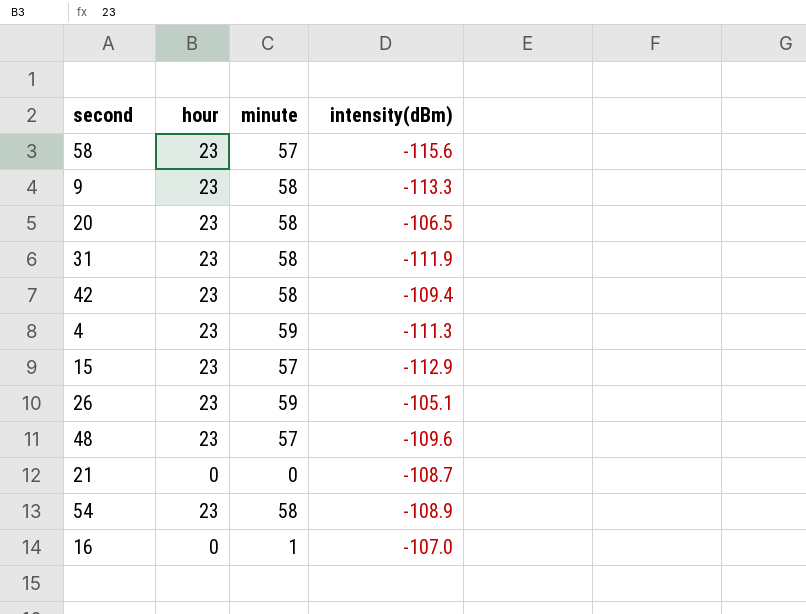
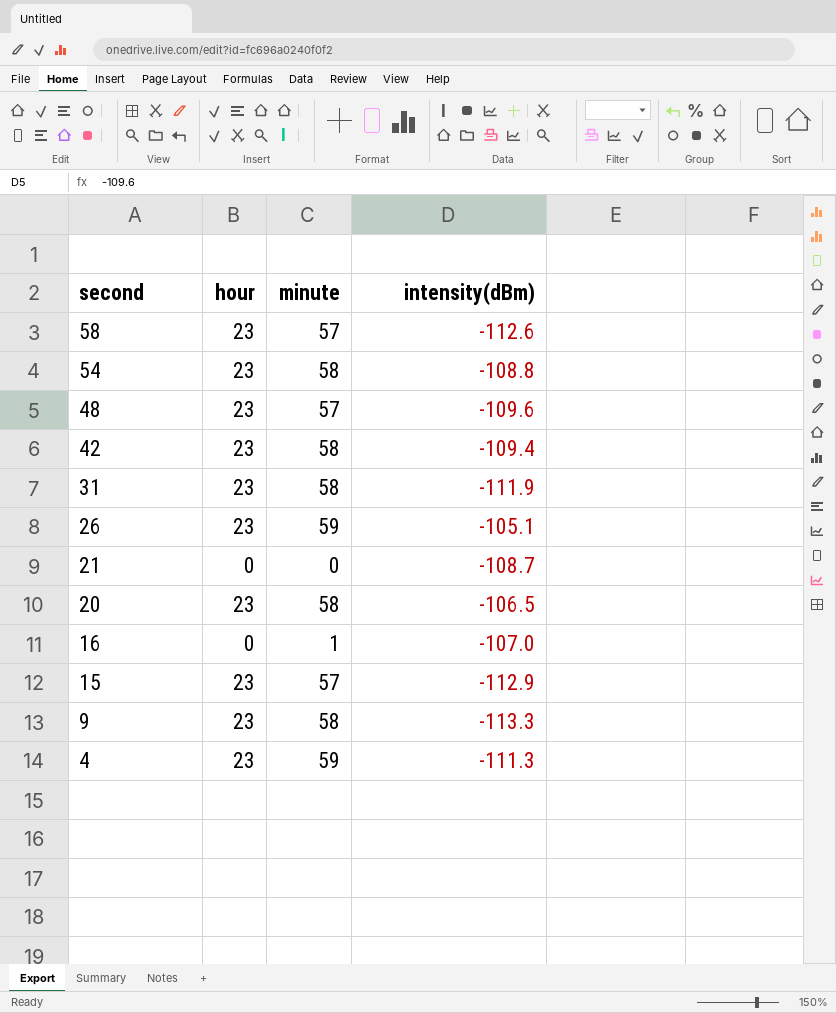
row order: none -> second descending
58 | intensity(dBm): -115.6 -> -112.6
54 | intensity(dBm): -108.9 -> -108.8

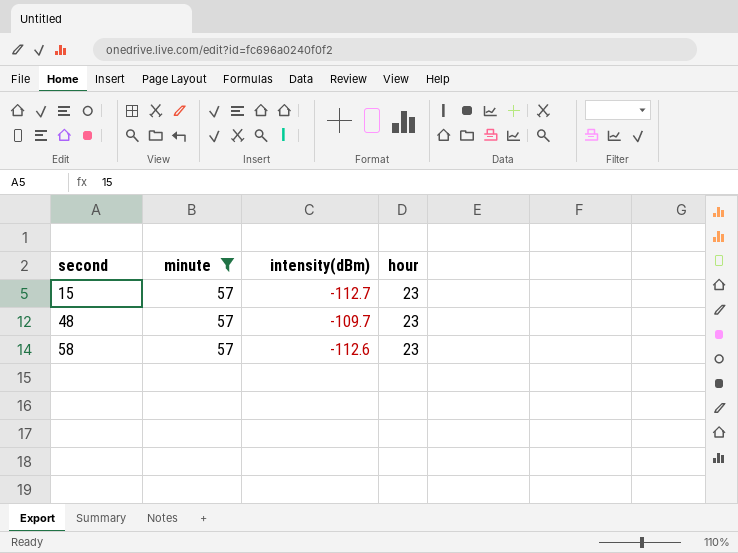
filter: none -> minute = 57
row order: second descending -> second ascending
column hour | position: 2 -> 4
15 | intensity(dBm): -112.9 -> -112.7
48 | intensity(dBm): -109.6 -> -109.7

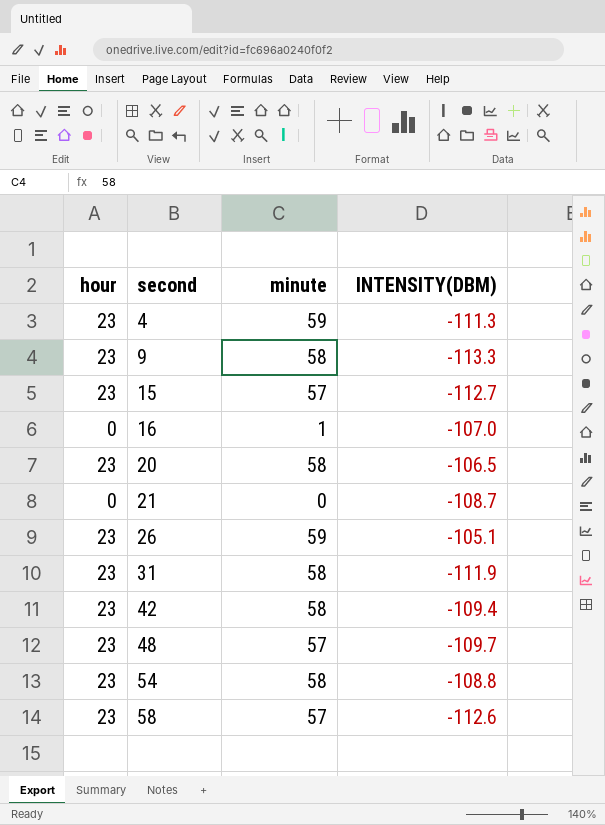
filter: minute = 57 -> none
column hour | position: 4 -> 1
column name: intensity(dBm) -> INTENSITY(DBM)

